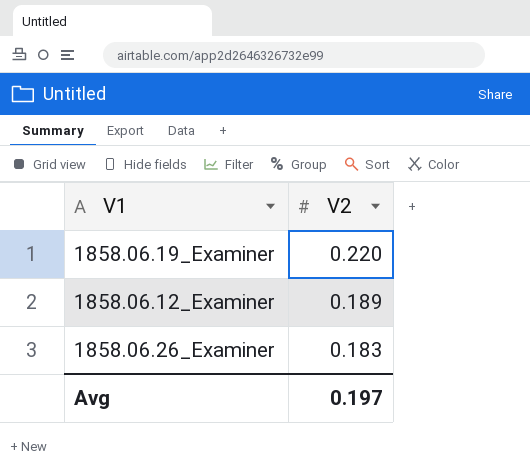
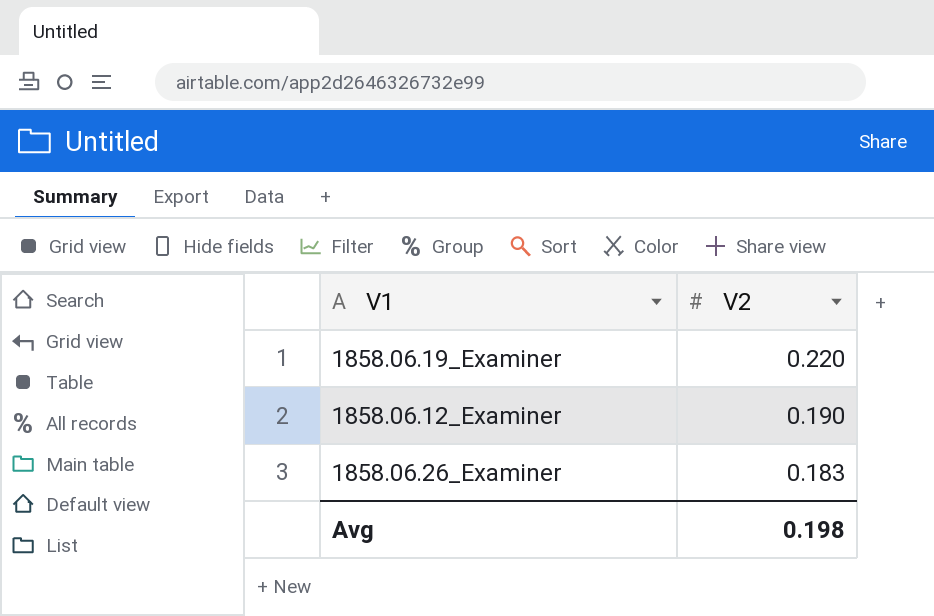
1858.06.12_Examiner | V2: 0.189 -> 0.190
Avg | V2: 0.197 -> 0.198

